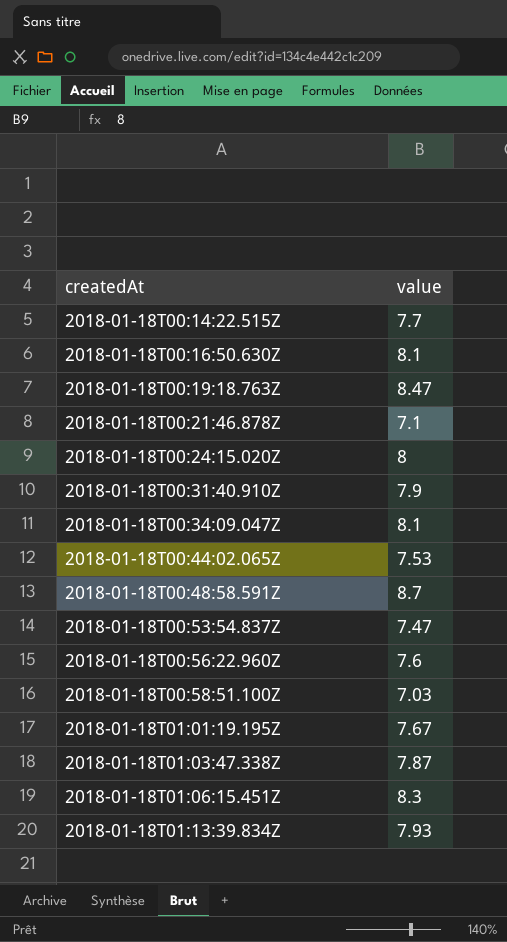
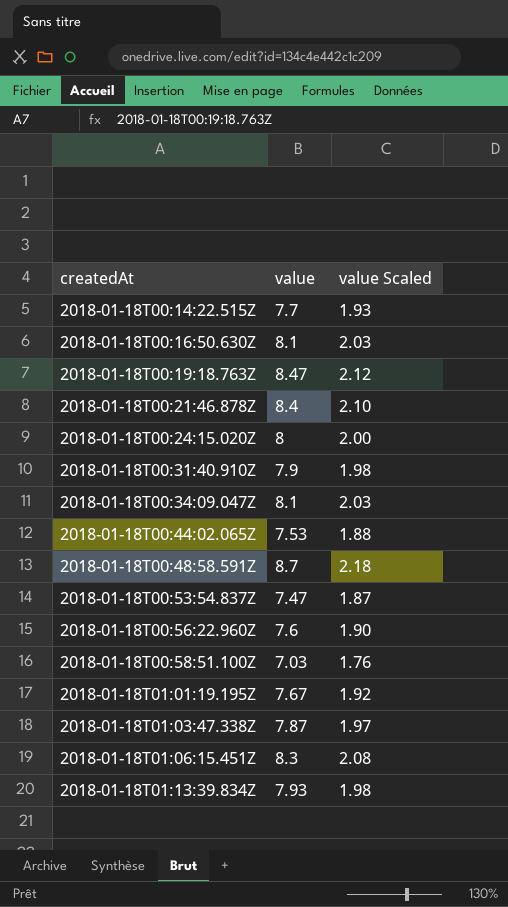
column value Scaled | formula: none -> [value] * 0.25
2018-01-18T00:21:46.878Z | value: 7.1 -> 8.4

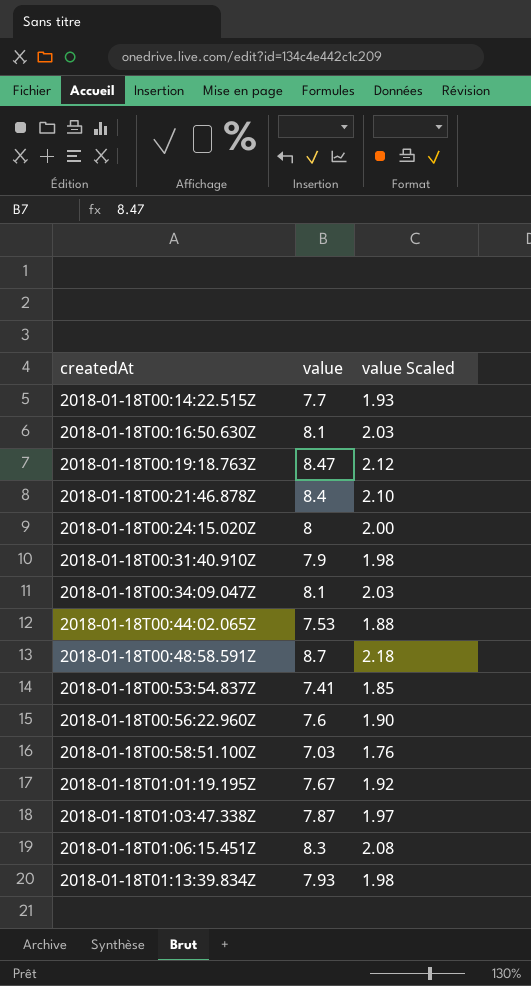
2018-01-18T00:53:54.837Z | value: 7.47 -> 7.41
2018-01-18T00:53:54.837Z | value Scaled: 1.87 -> 1.85

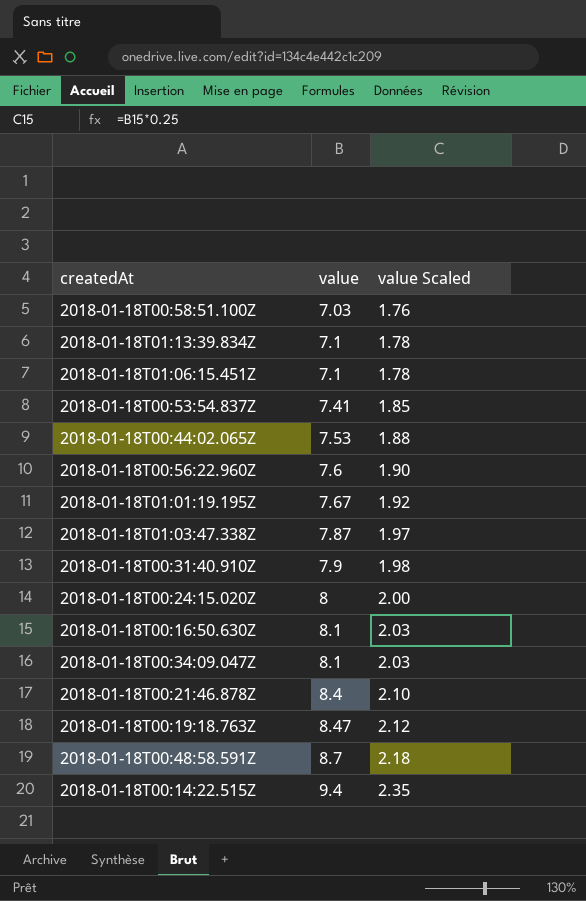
row order: createdAt ascending -> value ascending
2018-01-18T01:13:39.834Z | value: 7.93 -> 7.1
2018-01-18T01:13:39.834Z | value Scaled: 1.98 -> 1.78
2018-01-18T01:06:15.451Z | value: 8.3 -> 7.1
2018-01-18T01:06:15.451Z | value Scaled: 2.08 -> 1.78
2018-01-18T00:14:22.515Z | value: 7.7 -> 9.4
2018-01-18T00:14:22.515Z | value Scaled: 1.93 -> 2.35

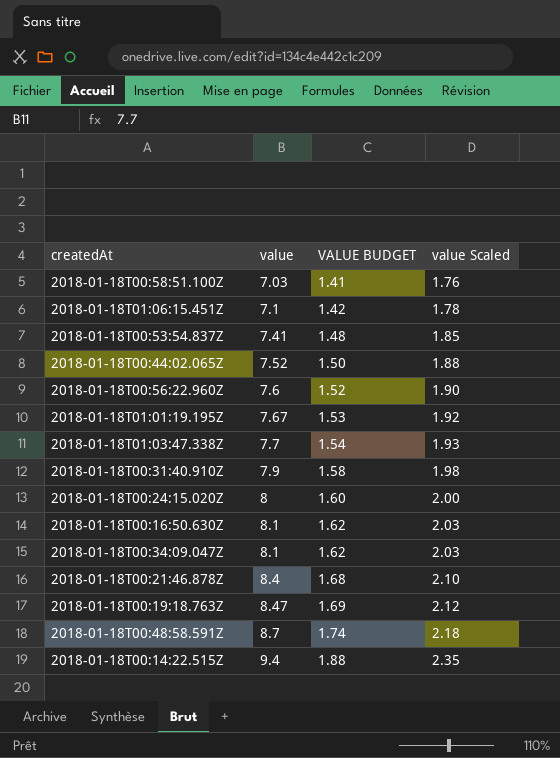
column VALUE BUDGET | formula: none -> [value] * 0.2
row 2018-01-18T01:13:39.834Z: 7.1 | 1.78 -> none
2018-01-18T00:44:02.065Z | value: 7.53 -> 7.52
2018-01-18T01:03:47.338Z | value: 7.87 -> 7.7
2018-01-18T01:03:47.338Z | value Scaled: 1.97 -> 1.93

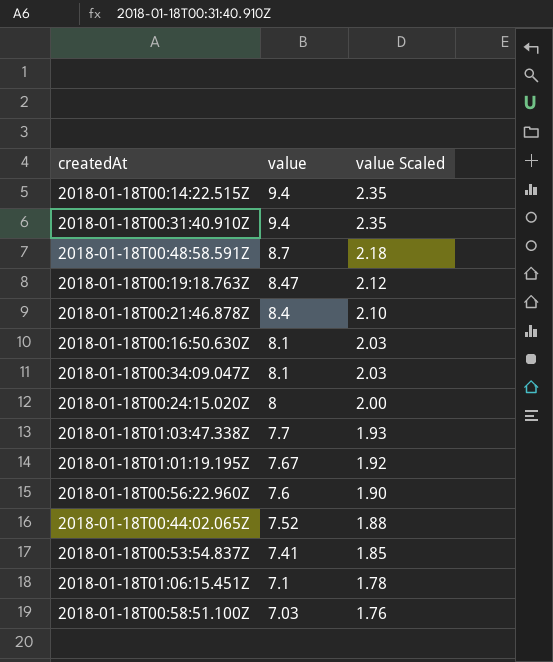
row order: value ascending -> value descending
column VALUE BUDGET | formula: [value] * 0.2 -> none
2018-01-18T00:31:40.910Z | value: 7.9 -> 9.4
2018-01-18T00:31:40.910Z | value Scaled: 1.98 -> 2.35

